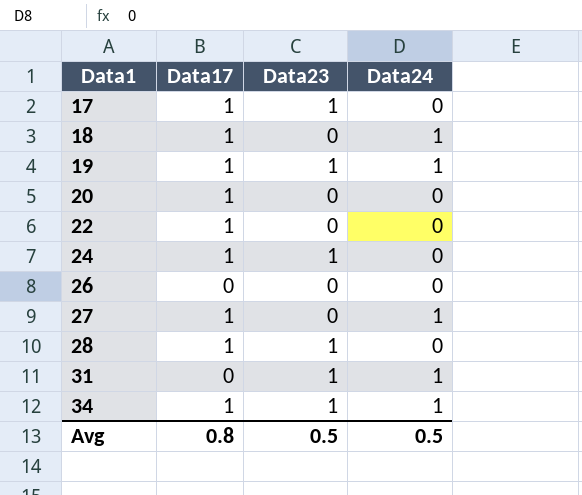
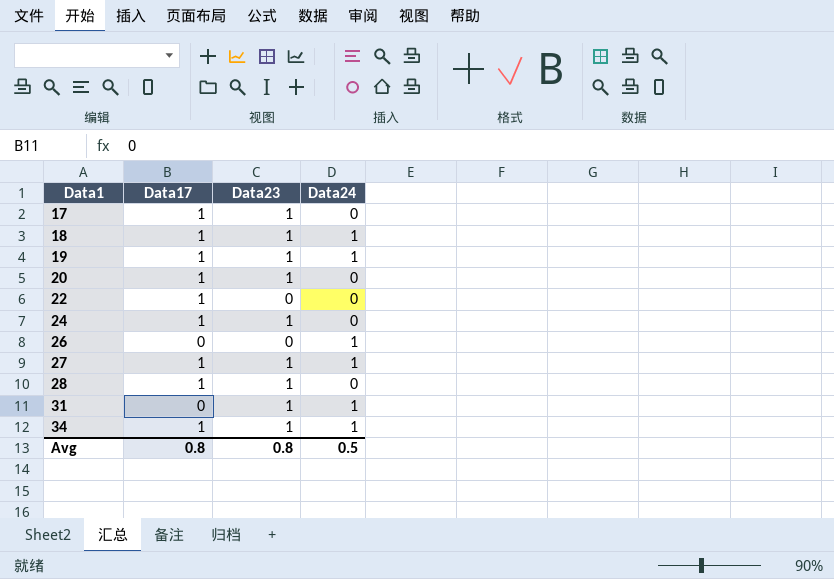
18 | Data23: 0 -> 1
20 | Data23: 0 -> 1
26 | Data24: 0 -> 1
27 | Data23: 0 -> 1
Avg | Data23: 0.5 -> 0.8

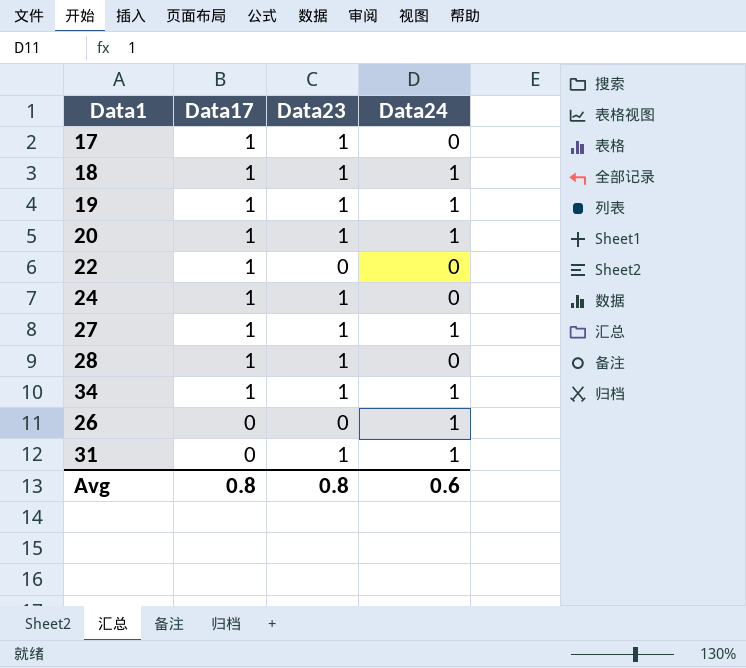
row order: Data1 ascending -> Data17 descending
20 | Data24: 0 -> 1
Avg | Data24: 0.5 -> 0.6

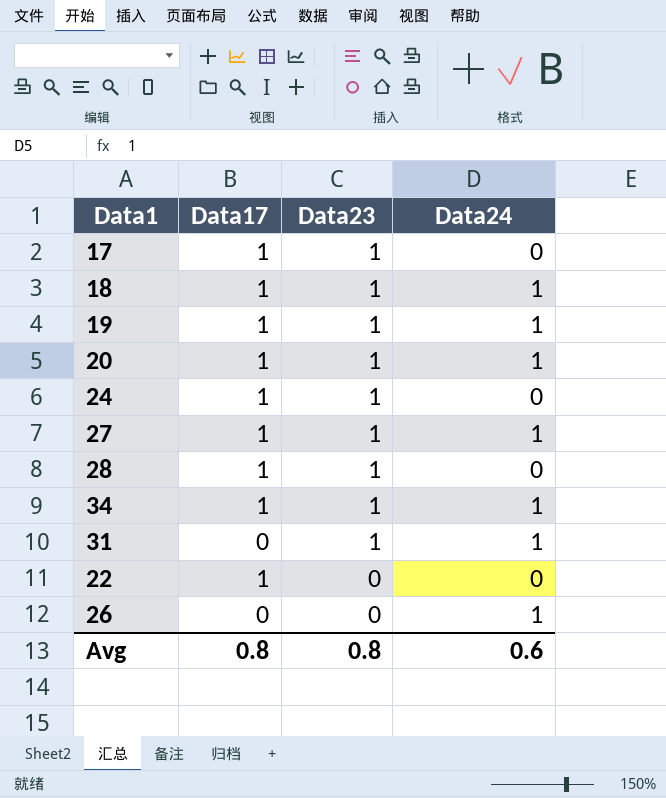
row order: Data17 descending -> Data23 descending

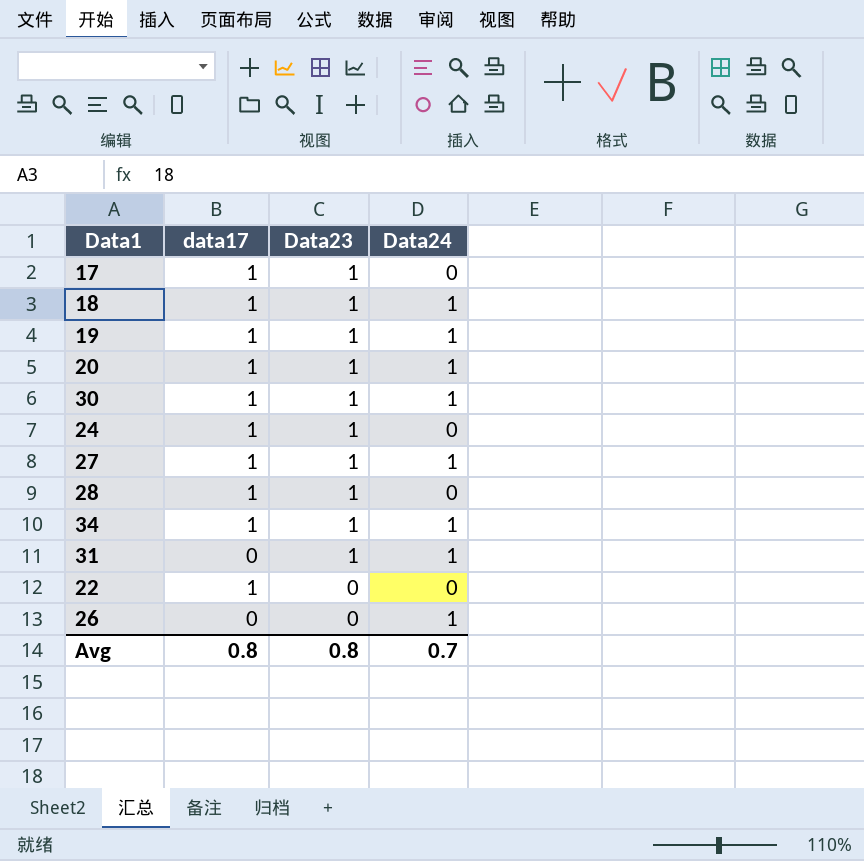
column name: Data17 -> data17
row 30: none -> 1 | 1 | 1
Avg | Data24: 0.6 -> 0.7

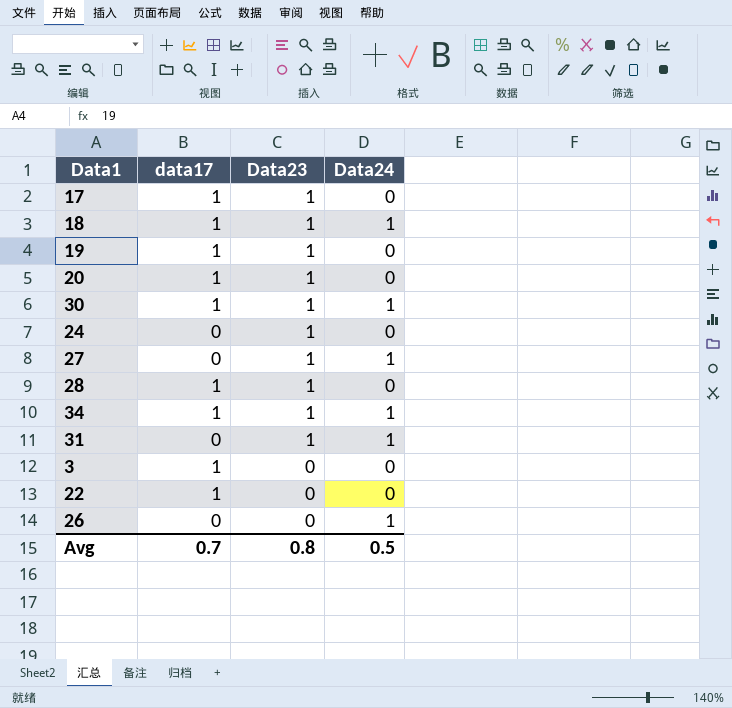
19 | Data24: 1 -> 0
20 | Data24: 1 -> 0
24 | data17: 1 -> 0
27 | data17: 1 -> 0
row 3: none -> 1 | 0 | 0
Avg | data17: 0.8 -> 0.7
Avg | Data24: 0.7 -> 0.5

